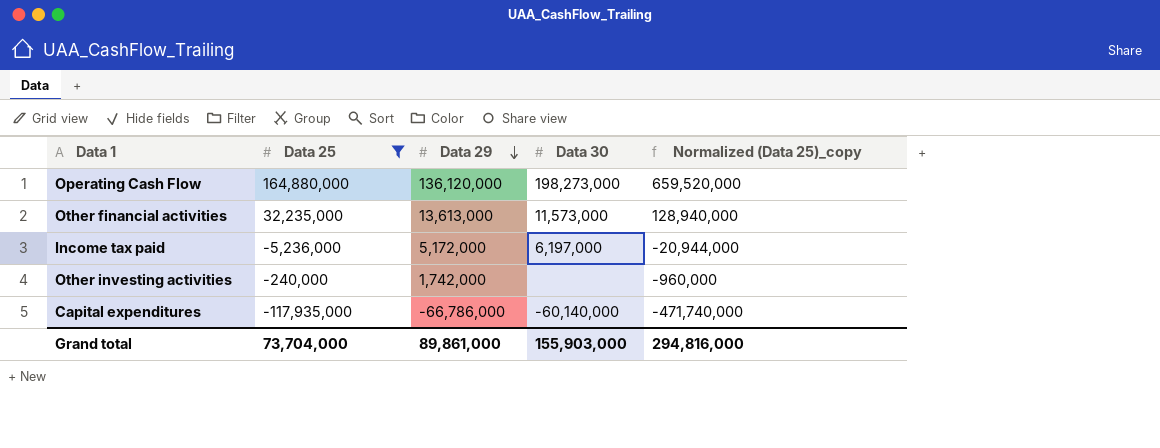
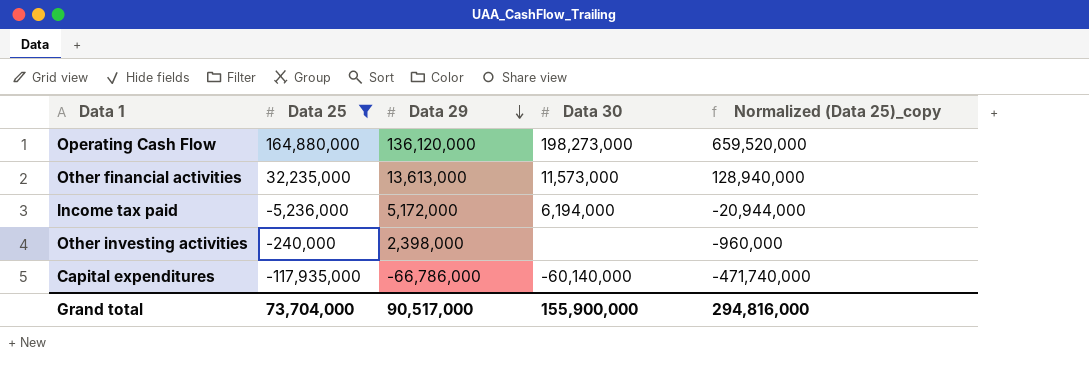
Income tax paid | Data 30: 6,197,000 -> 6,194,000
Other investing activities | Data 29: 1,742,000 -> 2,398,000
Grand total | Data 29: 89,861,000 -> 90,517,000
Grand total | Data 30: 155,903,000 -> 155,900,000

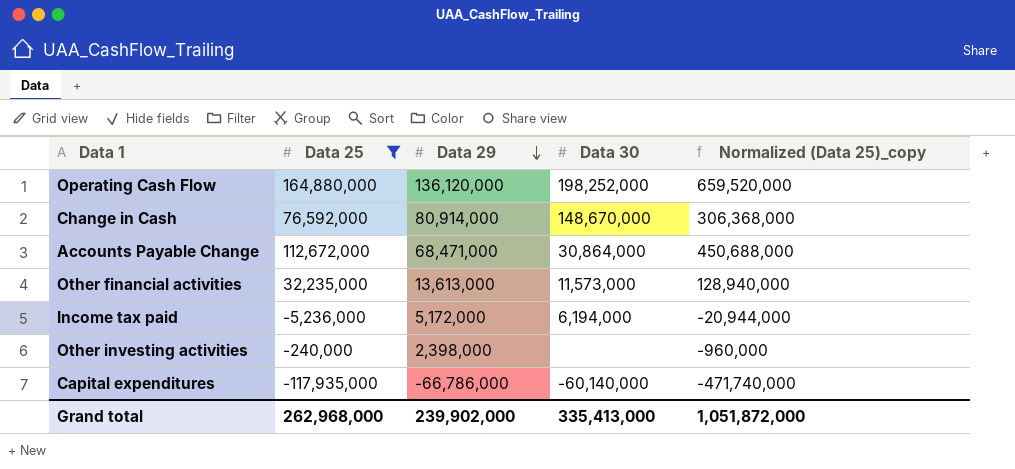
Operating Cash Flow | Data 30: 198,273,000 -> 198,252,000
row Change in Cash: none -> 76,592,000 | 80,914,000 | 148,670,000 | 306,368,000
row Accounts Payable Change: none -> 112,672,000 | 68,471,000 | 30,864,000 | 450,688,000
Grand total | Data 25: 73,704,000 -> 262,968,000
Grand total | Data 29: 90,517,000 -> 239,902,000
Grand total | Data 30: 155,900,000 -> 335,413,000
Grand total | Normalized (Data 25)_copy: 294,816,000 -> 1,051,872,000

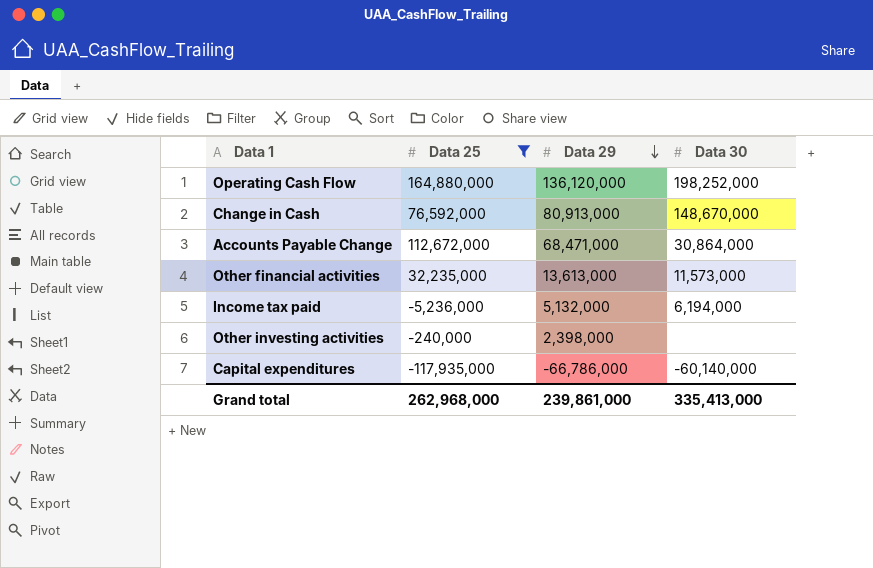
column Normalized (Data 25)_copy | formula: [Data 25] * 4 -> none
Change in Cash | Data 29: 80,914,000 -> 80,913,000
Income tax paid | Data 29: 5,172,000 -> 5,132,000
Grand total | Data 29: 239,902,000 -> 239,861,000

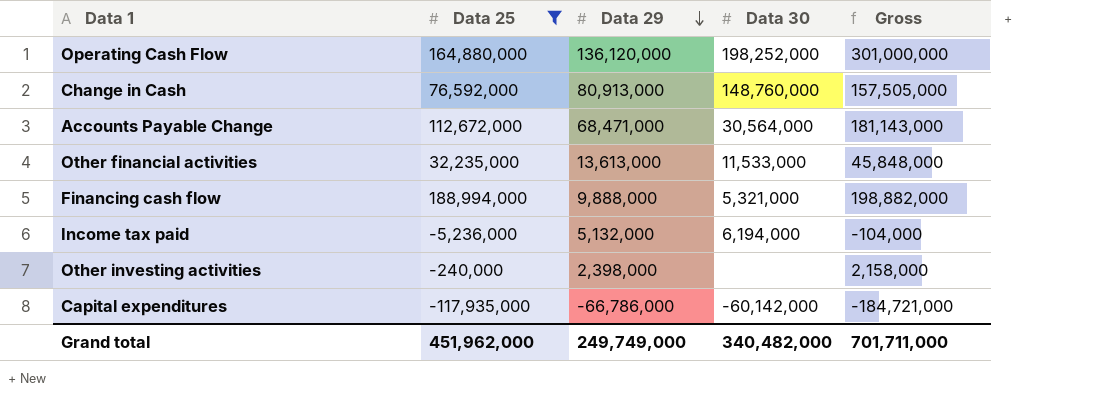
column Gross | formula: none -> [Data 25] + [Data 29]
Change in Cash | Data 30: 148,670,000 -> 148,760,000
Accounts Payable Change | Data 30: 30,864,000 -> 30,564,000
Other financial activities | Data 30: 11,573,000 -> 11,533,000
row Financing cash flow: none -> 188,994,000 | 9,888,000 | 5,321,000 | 198,882,000
Capital expenditures | Data 30: -60,140,000 -> -60,142,000
Grand total | Data 25: 262,968,000 -> 451,962,000
Grand total | Data 29: 239,861,000 -> 249,749,000
Grand total | Data 30: 335,413,000 -> 340,482,000

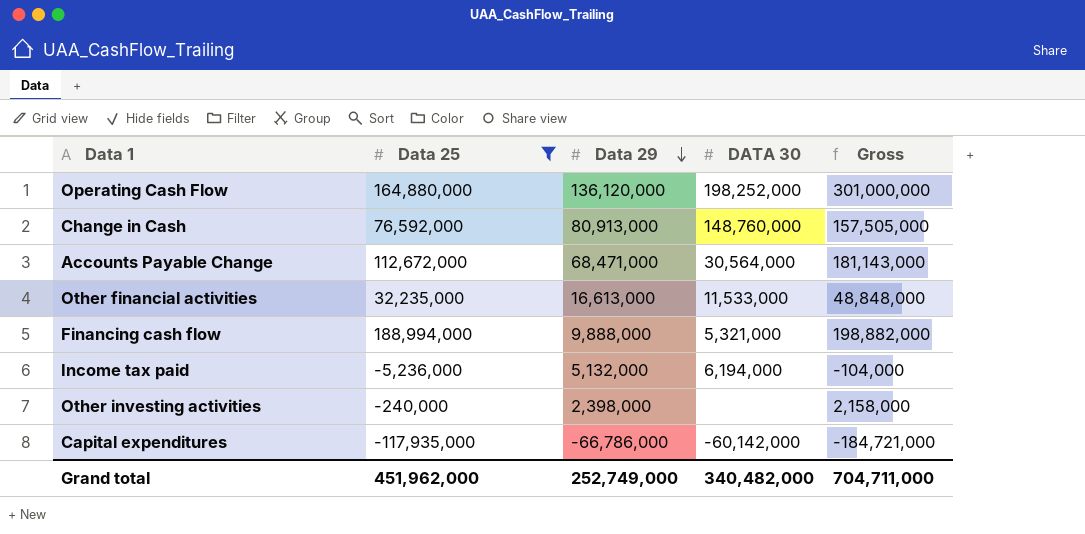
column name: Data 30 -> DATA 30
Other financial activities | Data 29: 13,613,000 -> 16,613,000
Other financial activities | Gross: 45,848,000 -> 48,848,000
Grand total | Data 29: 249,749,000 -> 252,749,000
Grand total | Gross: 701,711,000 -> 704,711,000

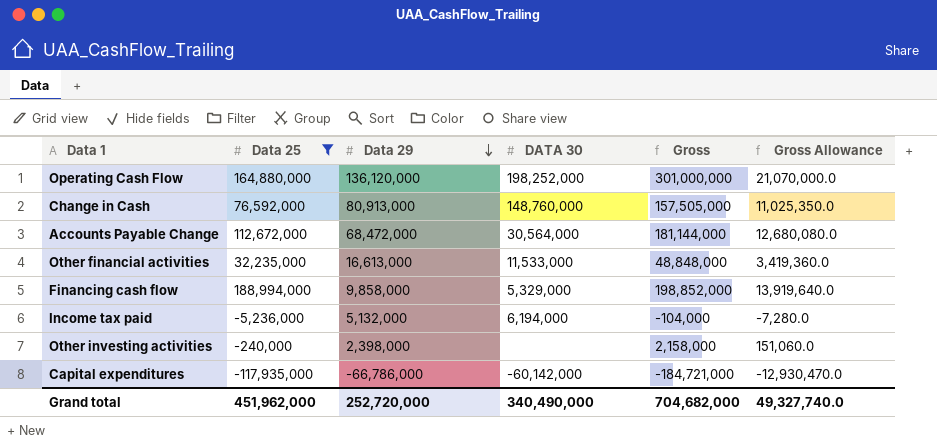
column Gross Allowance | formula: none -> [Gross] * 0.07
Accounts Payable Change | Data 29: 68,471,000 -> 68,472,000
Accounts Payable Change | Gross: 181,143,000 -> 181,144,000
Financing cash flow | Data 29: 9,888,000 -> 9,858,000
Financing cash flow | DATA 30: 5,321,000 -> 5,329,000
Financing cash flow | Gross: 198,882,000 -> 198,852,000
Grand total | Data 29: 252,749,000 -> 252,720,000
Grand total | DATA 30: 340,482,000 -> 340,490,000
Grand total | Gross: 704,711,000 -> 704,682,000

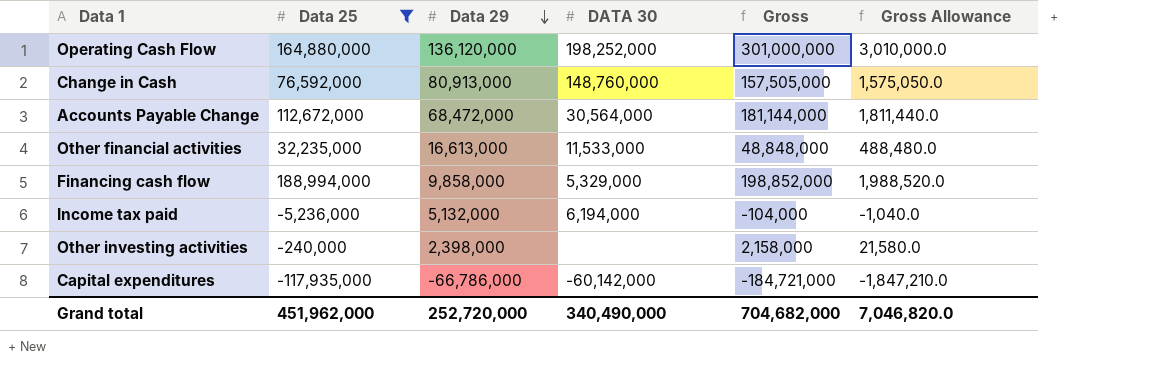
column Gross Allowance | formula: [Gross] * 0.07 -> [Gross] * 0.01
Grand total | Gross Allowance: 49,327,740.0 -> 7,046,820.0

